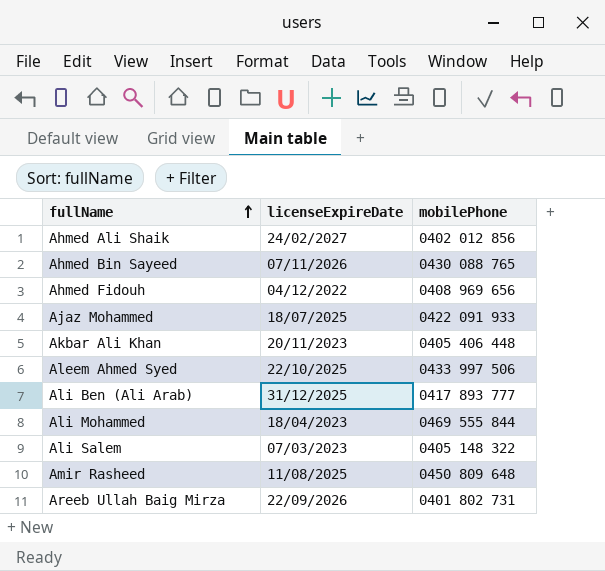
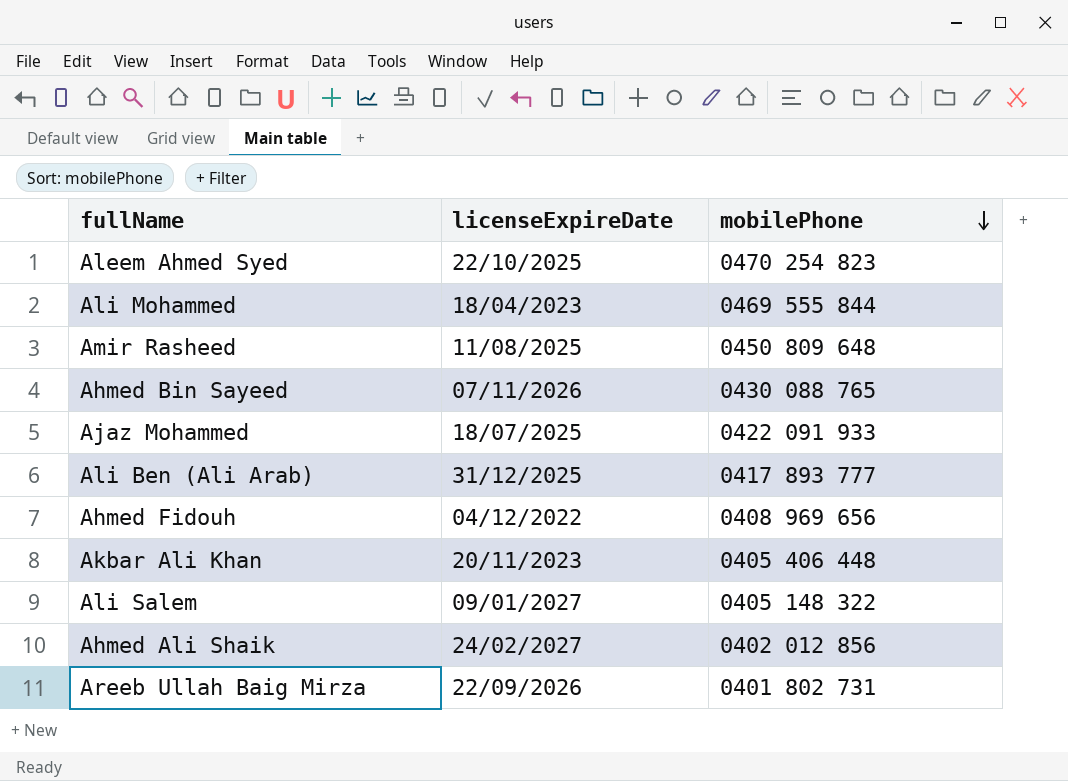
row order: fullName ascending -> mobilePhone descending
Aleem Ahmed Syed | mobilePhone: 0433 997 506 -> 0470 254 823
Ali Salem | licenseExpireDate: 07/03/2023 -> 09/01/2027

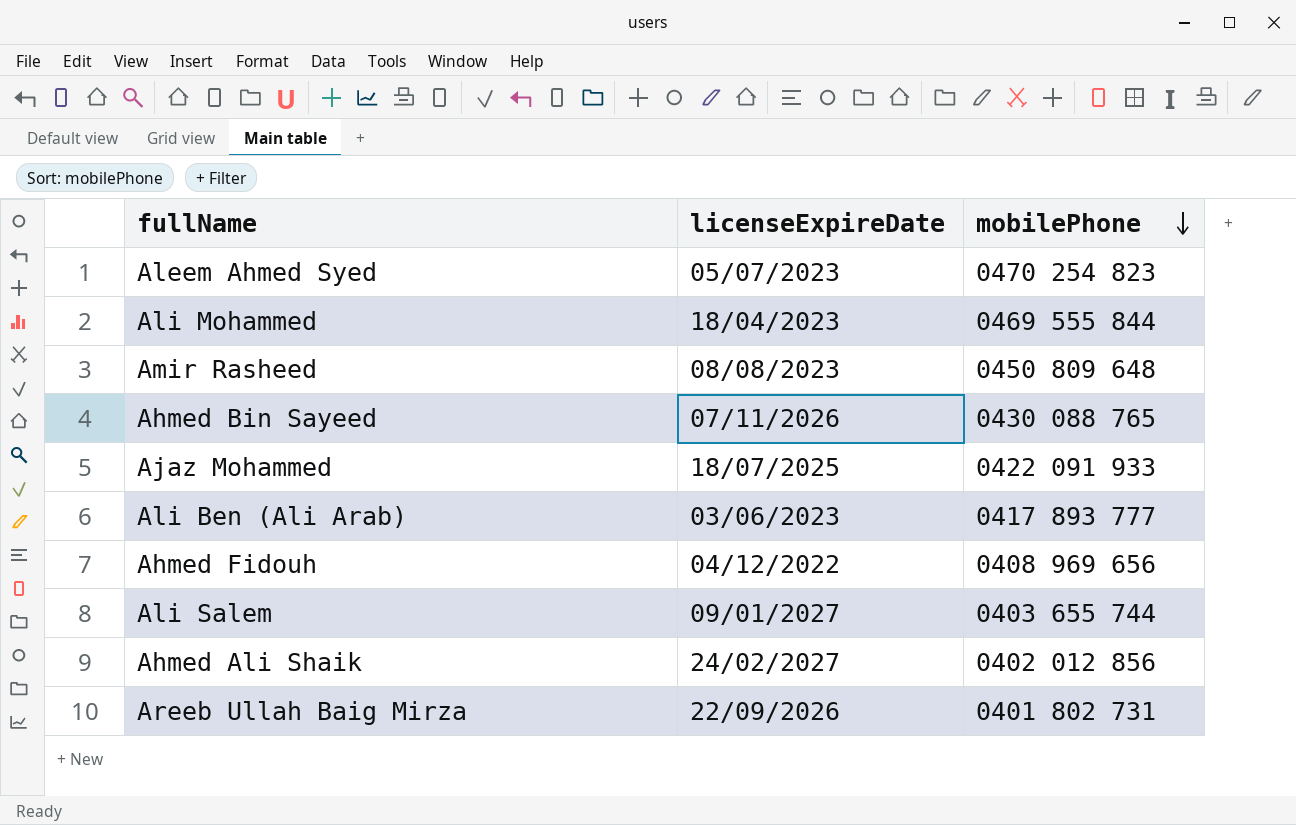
row Akbar Ali Khan: 20/11/2023 | 0405 406 448 -> none
Aleem Ahmed Syed | licenseExpireDate: 22/10/2025 -> 05/07/2023
Amir Rasheed | licenseExpireDate: 11/08/2025 -> 08/08/2023
Ali Ben (Ali Arab) | licenseExpireDate: 31/12/2025 -> 03/06/2023
Ali Salem | mobilePhone: 0405 148 322 -> 0403 655 744

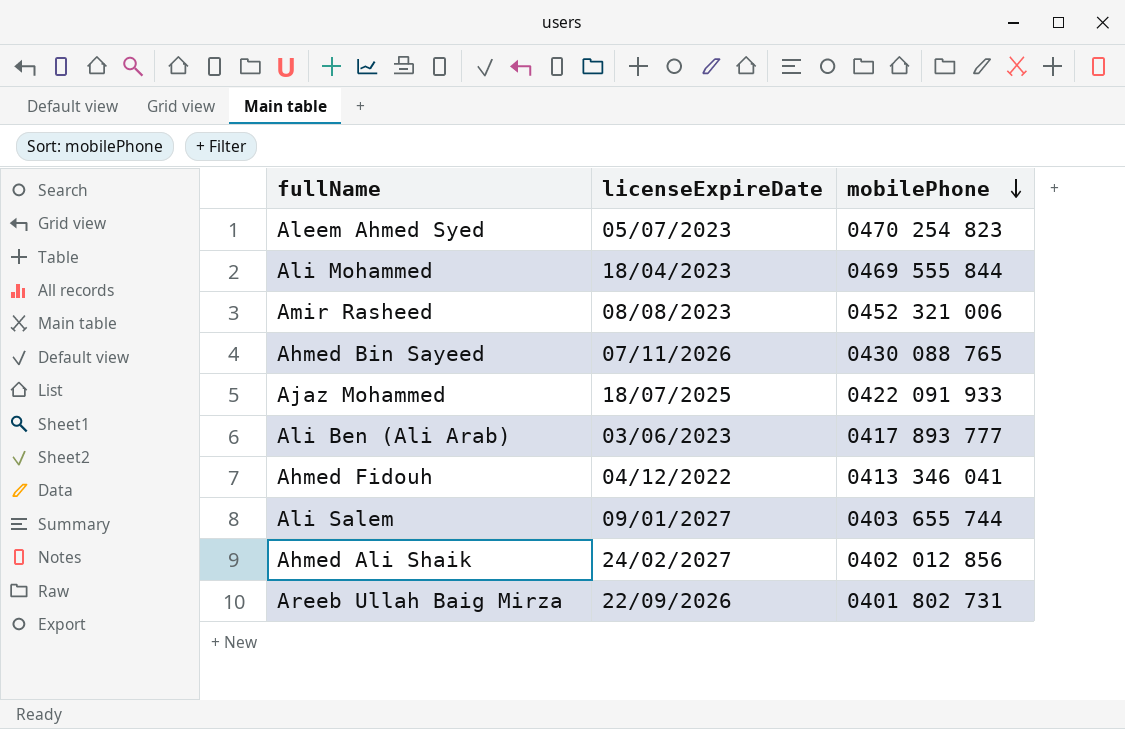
Amir Rasheed | mobilePhone: 0450 809 648 -> 0452 321 006
Ahmed Fidouh | mobilePhone: 0408 969 656 -> 0413 346 041

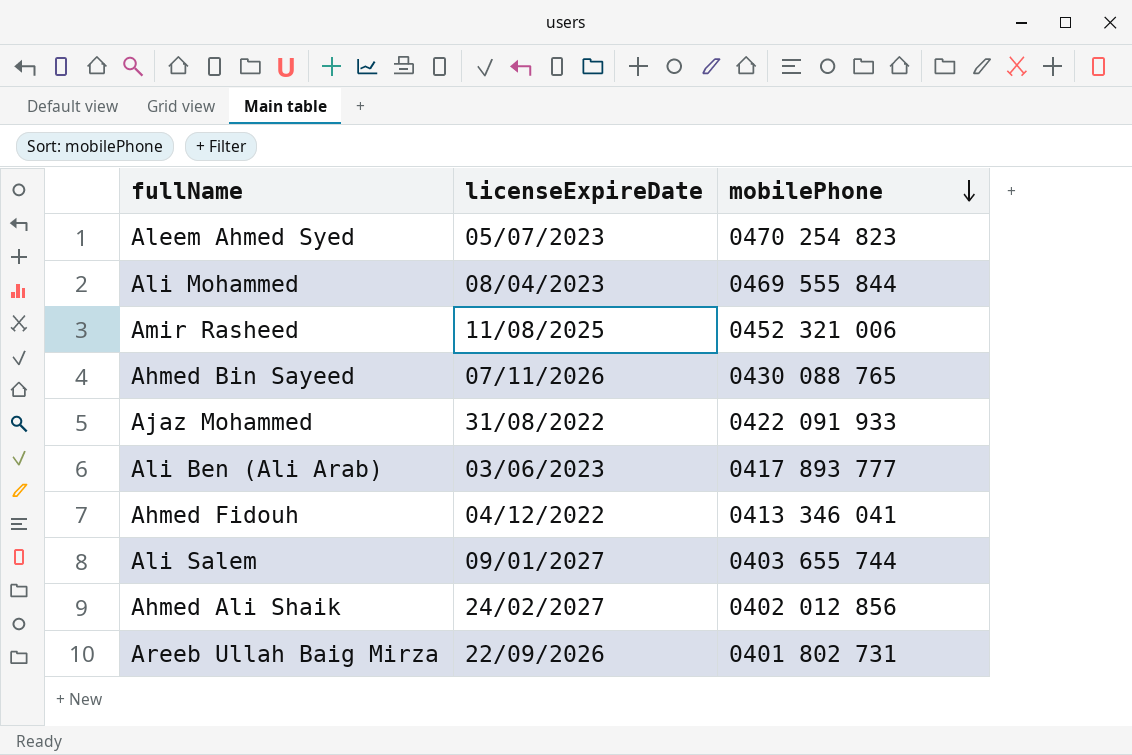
Ali Mohammed | licenseExpireDate: 18/04/2023 -> 08/04/2023
Amir Rasheed | licenseExpireDate: 08/08/2023 -> 11/08/2025
Ajaz Mohammed | licenseExpireDate: 18/07/2025 -> 31/08/2022

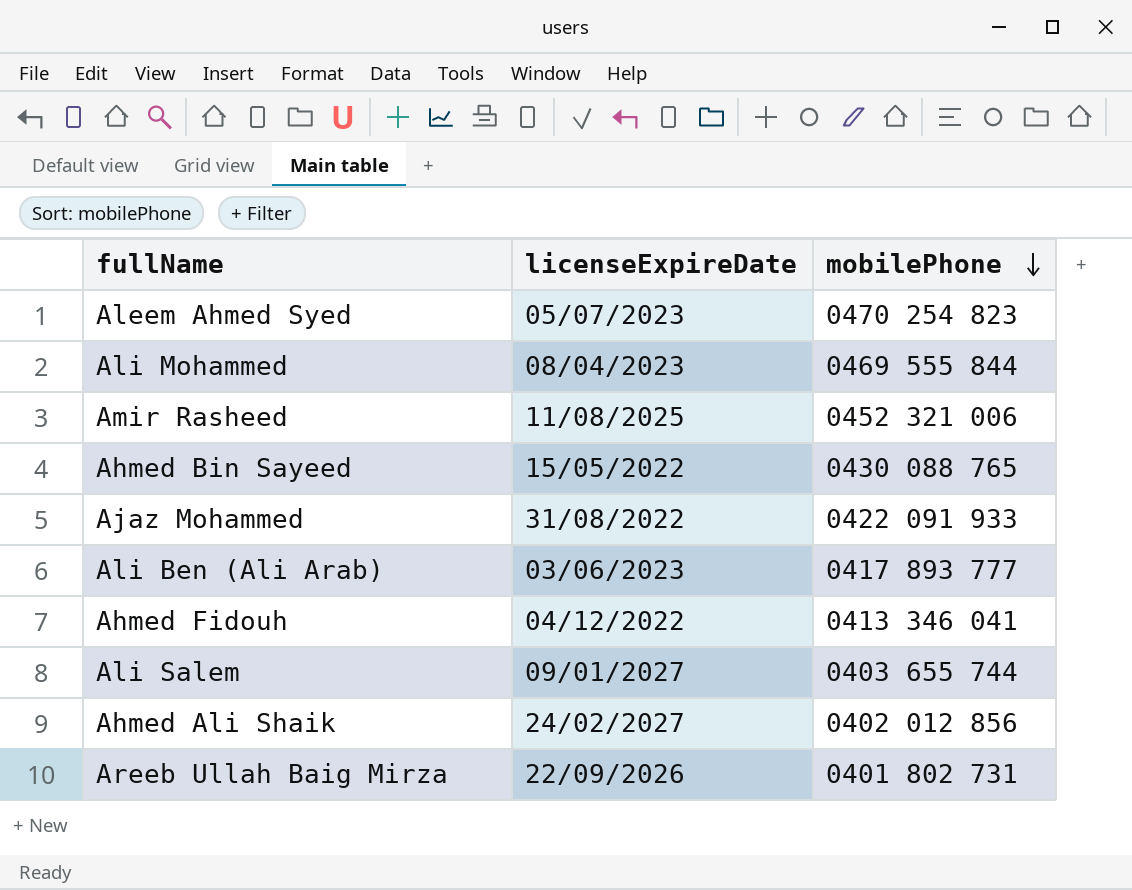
Ahmed Bin Sayeed | licenseExpireDate: 07/11/2026 -> 15/05/2022

